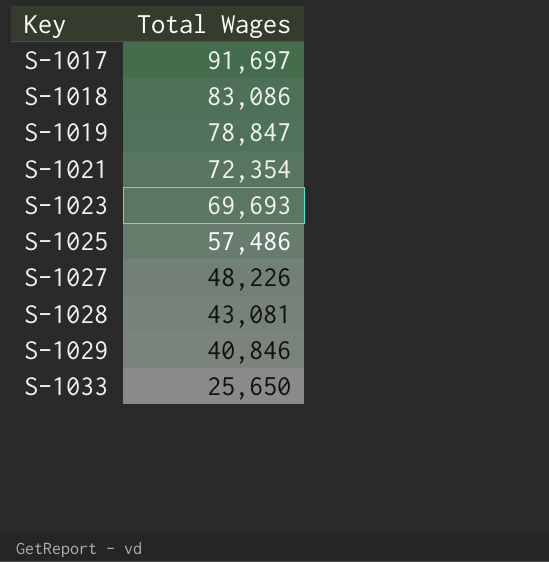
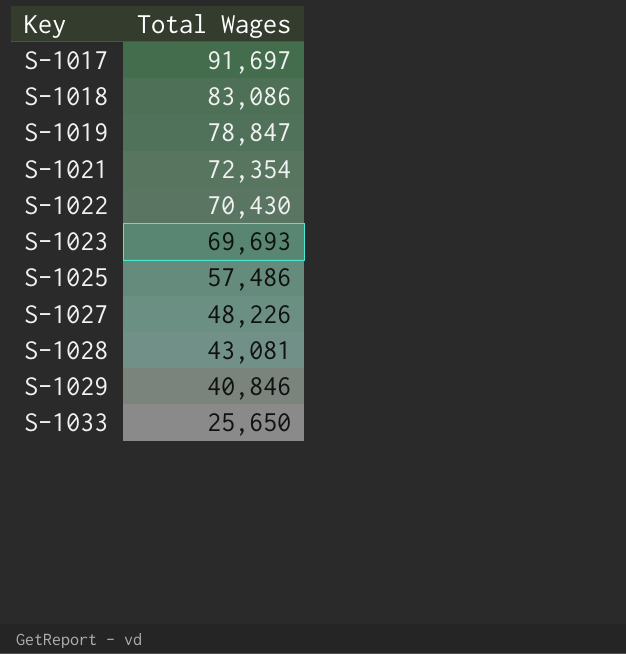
row S-1022: none -> 70,430

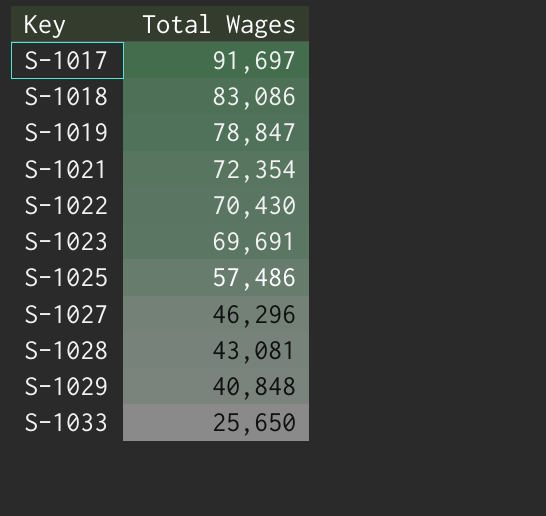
S-1023 | Total Wages: 69,693 -> 69,691
S-1027 | Total Wages: 48,226 -> 46,296
S-1029 | Total Wages: 40,846 -> 40,848

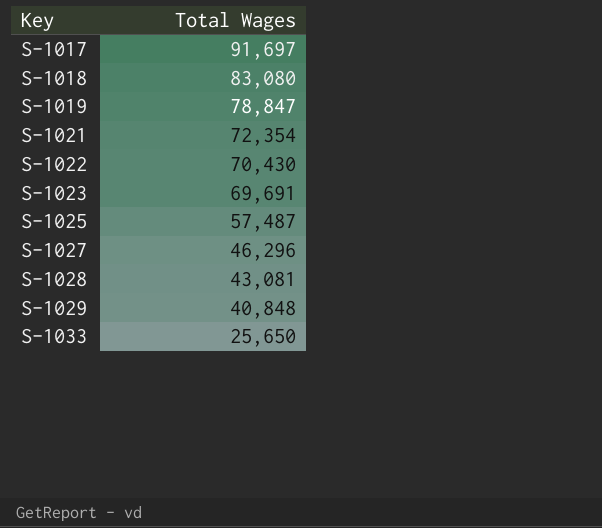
S-1018 | Total Wages: 83,086 -> 83,080
S-1025 | Total Wages: 57,486 -> 57,487

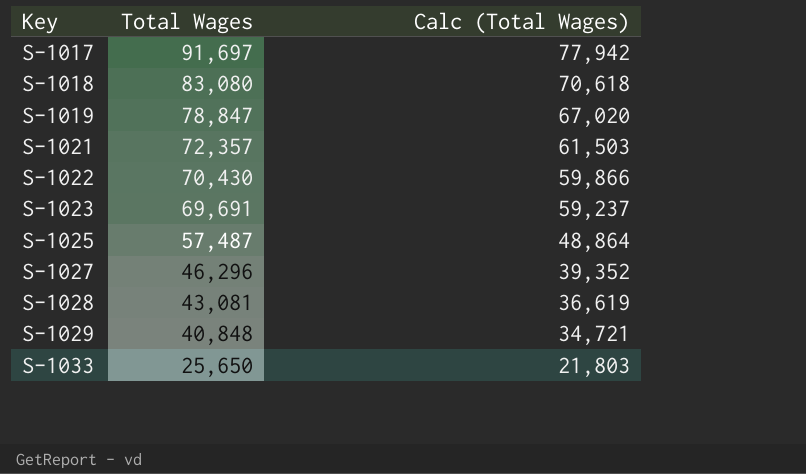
column Calc (Total Wages) | formula: none -> [Total Wages] * 0.85
S-1021 | Total Wages: 72,354 -> 72,357

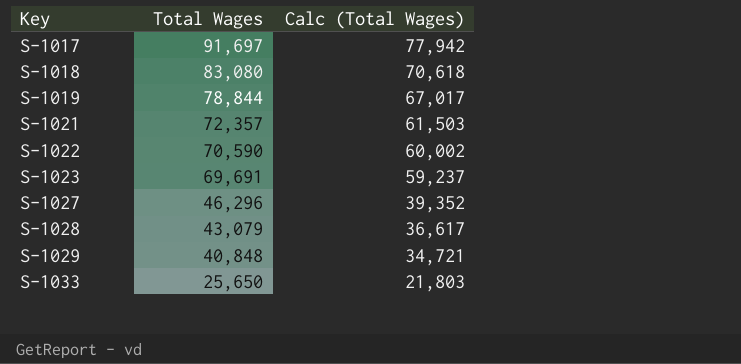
row S-1025: 57,487 | 48,864 -> none
S-1019 | Total Wages: 78,847 -> 78,844
S-1019 | Calc (Total Wages): 67,020 -> 67,017
S-1022 | Total Wages: 70,430 -> 70,590
S-1022 | Calc (Total Wages): 59,866 -> 60,002
S-1028 | Total Wages: 43,081 -> 43,079
S-1028 | Calc (Total Wages): 36,619 -> 36,617

